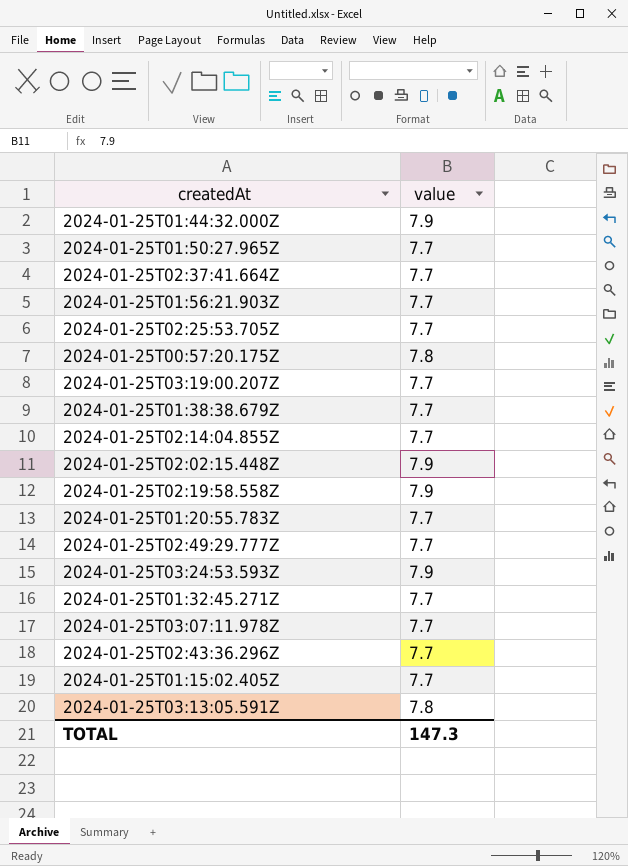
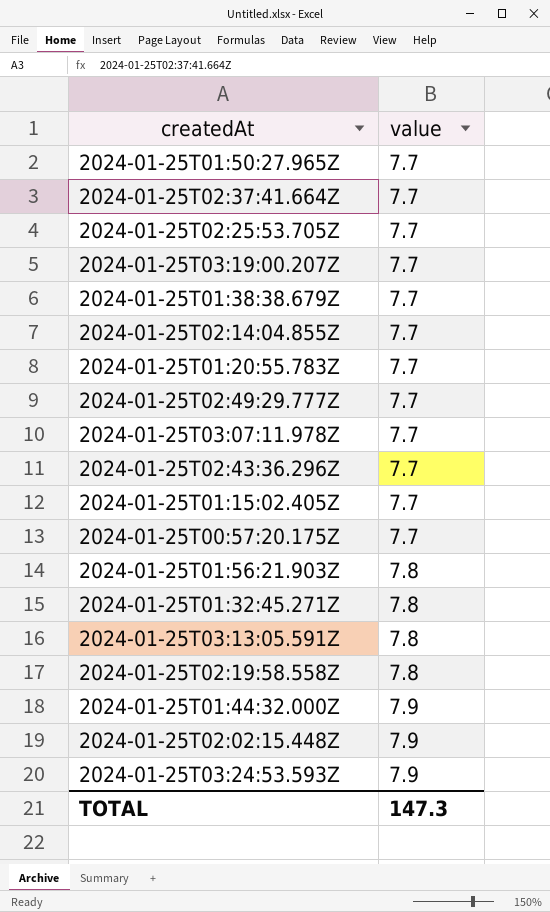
row order: none -> value ascending
2024-01-25T00:57:20.175Z | value: 7.8 -> 7.7
2024-01-25T01:56:21.903Z | value: 7.7 -> 7.8
2024-01-25T01:32:45.271Z | value: 7.7 -> 7.8
2024-01-25T02:19:58.558Z | value: 7.9 -> 7.8

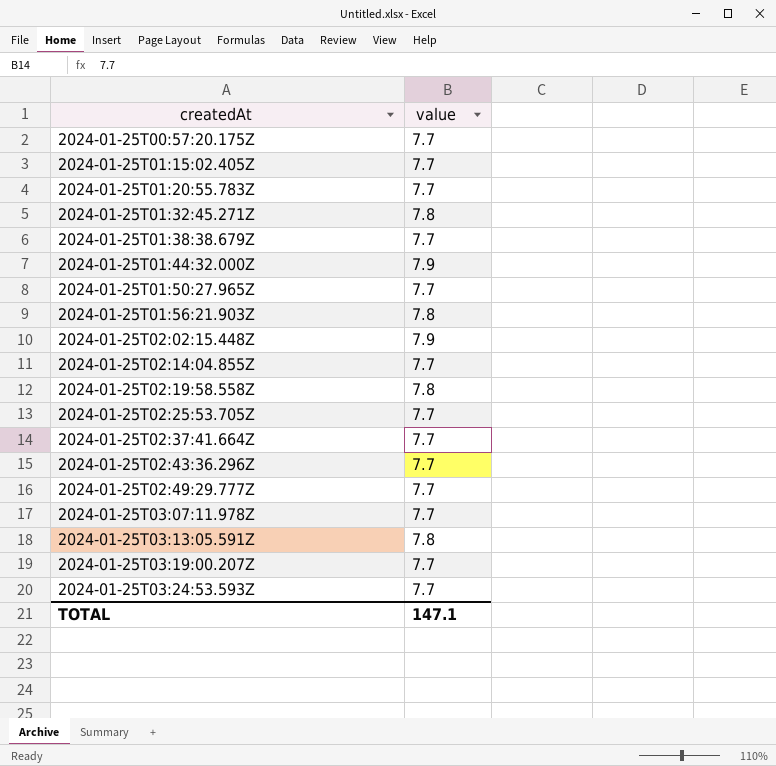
row order: value ascending -> createdAt ascending
2024-01-25T03:24:53.593Z | value: 7.9 -> 7.7
TOTAL | value: 147.3 -> 147.1

